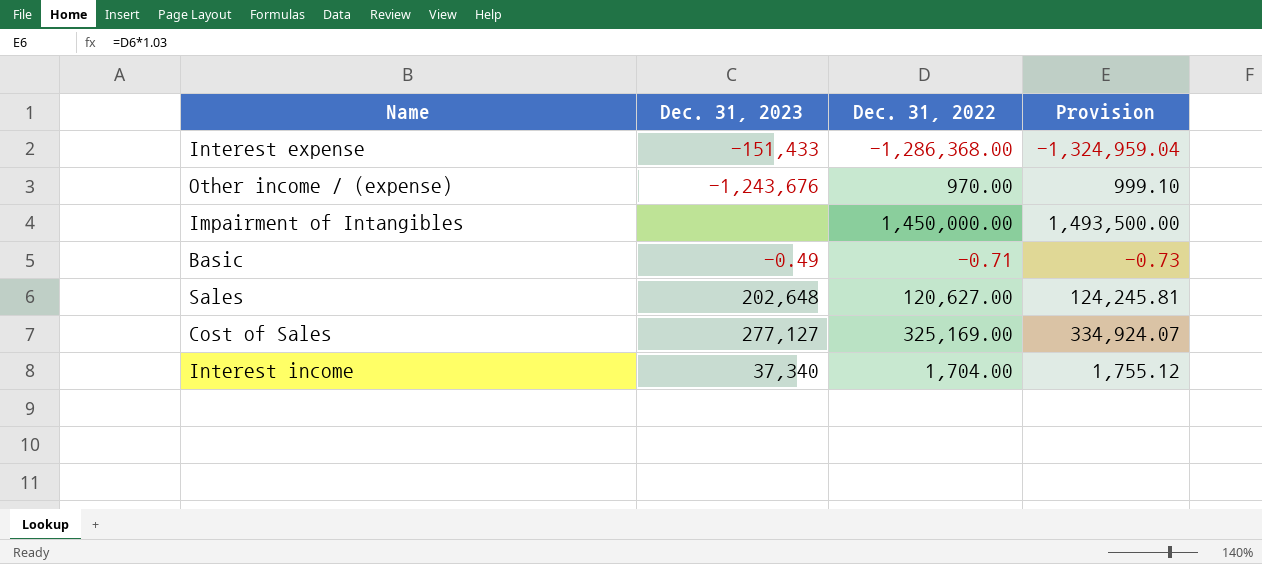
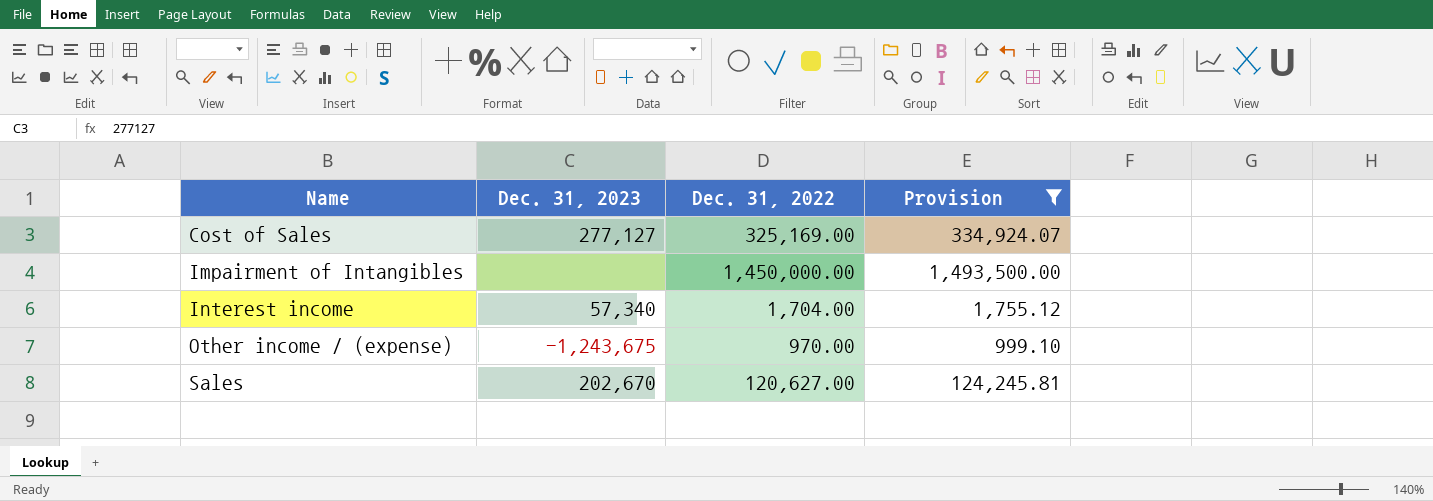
filter: none -> Provision >= 999.10
row order: none -> Name ascending
Interest income | Dec. 31, 2023: 37,340 -> 57,340
Other income / (expense) | Dec. 31, 2023: -1,243,676 -> -1,243,675
Sales | Dec. 31, 2023: 202,648 -> 202,670

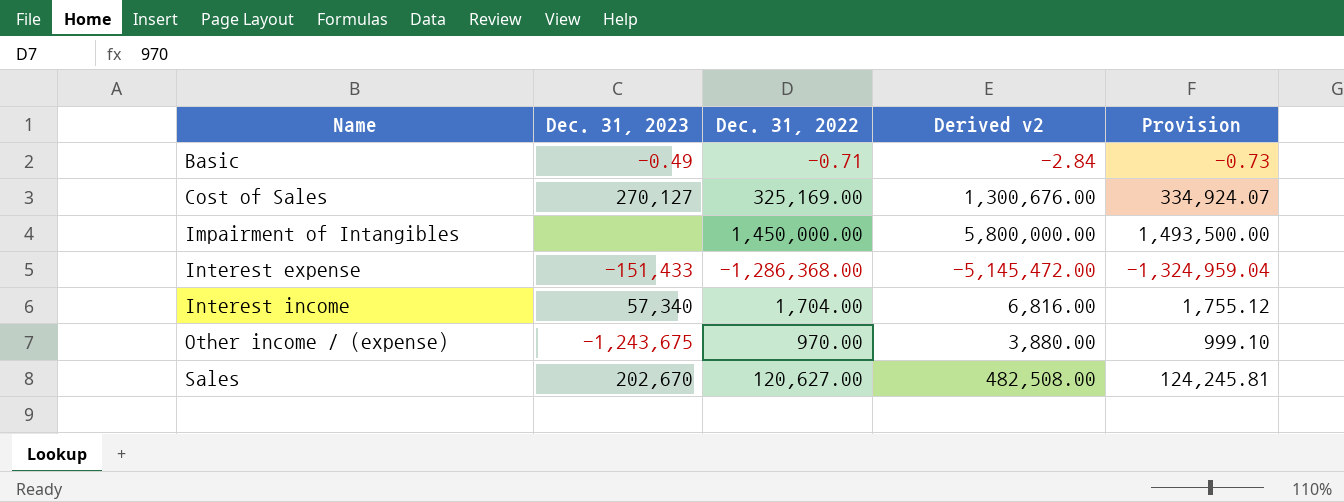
filter: Provision >= 999.10 -> none
column Derived v2 | formula: none -> [Dec. 31, 2022] * 4
Cost of Sales | Dec. 31, 2023: 277,127 -> 270,127

